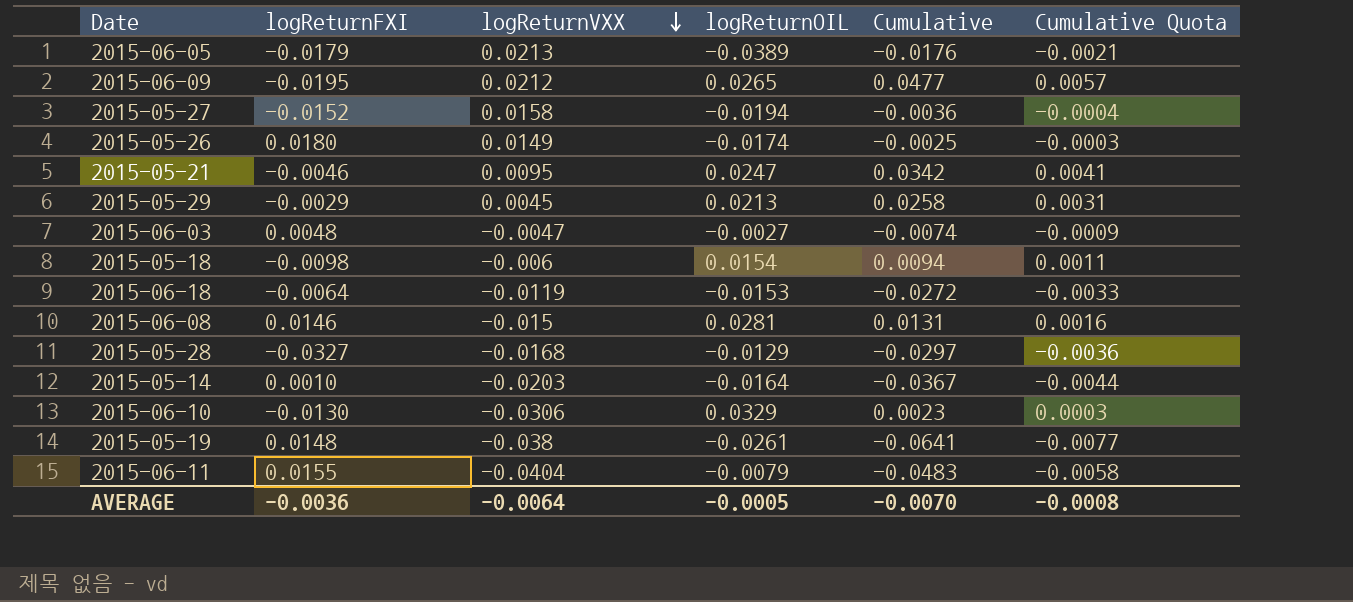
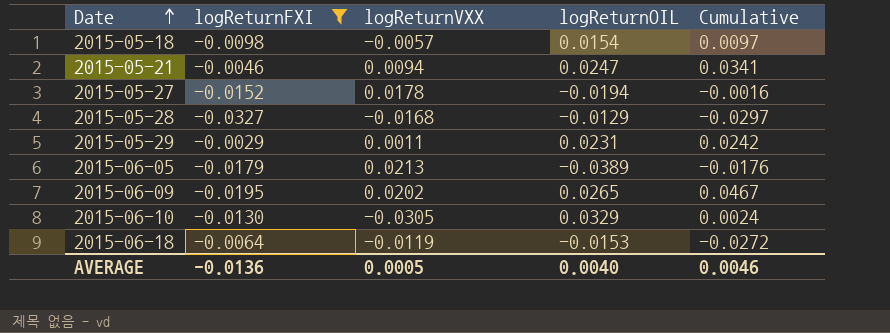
filter: none -> logReturnFXI <= -0.0029
row order: logReturnVXX descending -> Date ascending
column Cumulative Quota | formula: [Cumulative] * 0.12 -> none
2015-05-18 | logReturnVXX: -0.006 -> -0.0057
2015-05-18 | Cumulative: 0.0094 -> 0.0097
2015-05-21 | logReturnVXX: 0.0095 -> 0.0094
2015-05-21 | Cumulative: 0.0342 -> 0.0341
2015-05-27 | logReturnVXX: 0.0158 -> 0.0178
2015-05-27 | Cumulative: -0.0036 -> -0.0016
2015-05-29 | logReturnVXX: 0.0045 -> 0.0011
2015-05-29 | logReturnOIL: 0.0213 -> 0.0231
2015-05-29 | Cumulative: 0.0258 -> 0.0242
2015-06-09 | logReturnVXX: 0.0212 -> 0.0202
2015-06-09 | Cumulative: 0.0477 -> 0.0467
2015-06-10 | logReturnVXX: -0.0306 -> -0.0305
2015-06-10 | Cumulative: 0.0023 -> 0.0024
AVERAGE | logReturnFXI: -0.0036 -> -0.0136
AVERAGE | logReturnVXX: -0.0064 -> 0.0005
AVERAGE | logReturnOIL: -0.0005 -> 0.0040
AVERAGE | Cumulative: -0.0070 -> 0.0046

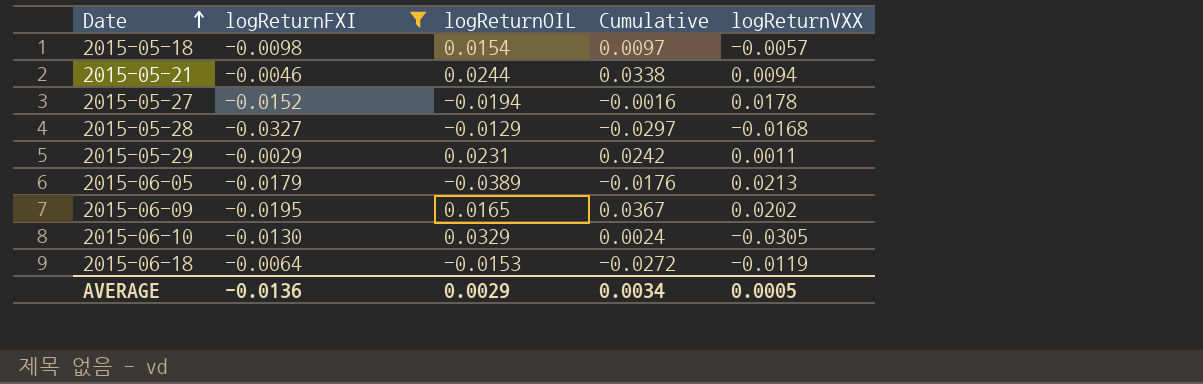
column logReturnVXX | position: 3 -> 5
2015-05-21 | logReturnOIL: 0.0247 -> 0.0244
2015-05-21 | Cumulative: 0.0341 -> 0.0338
2015-06-09 | logReturnOIL: 0.0265 -> 0.0165
2015-06-09 | Cumulative: 0.0467 -> 0.0367
AVERAGE | logReturnOIL: 0.0040 -> 0.0029
AVERAGE | Cumulative: 0.0046 -> 0.0034

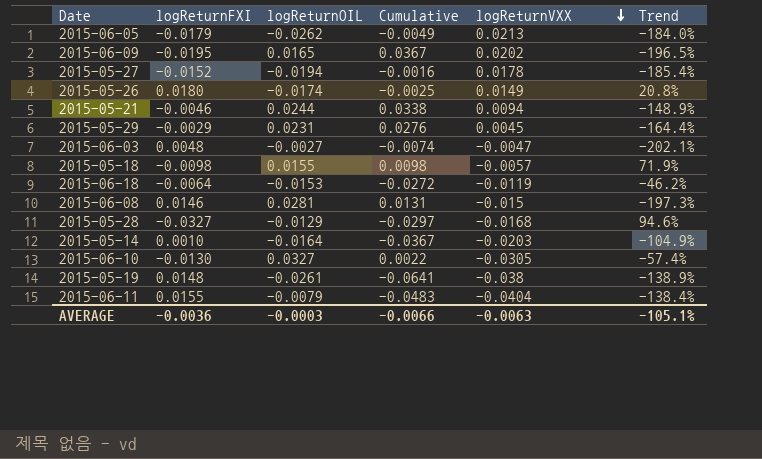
filter: logReturnFXI <= -0.0029 -> none
row order: Date ascending -> logReturnVXX descending
column Trend | formula: none -> ([logReturnFXI] - [logReturnVXX]) / [logReturnVXX]
2015-06-05 | logReturnOIL: -0.0389 -> -0.0262
2015-06-05 | Cumulative: -0.0176 -> -0.0049
2015-05-29 | Cumulative: 0.0242 -> 0.0276
2015-05-29 | logReturnVXX: 0.0011 -> 0.0045
2015-05-18 | logReturnOIL: 0.0154 -> 0.0155
2015-05-18 | Cumulative: 0.0097 -> 0.0098
2015-06-10 | logReturnOIL: 0.0329 -> 0.0327
2015-06-10 | Cumulative: 0.0024 -> 0.0022
AVERAGE | logReturnFXI: -0.0136 -> -0.0036
AVERAGE | logReturnOIL: 0.0029 -> -0.0003
AVERAGE | Cumulative: 0.0034 -> -0.0066
AVERAGE | logReturnVXX: 0.0005 -> -0.0063

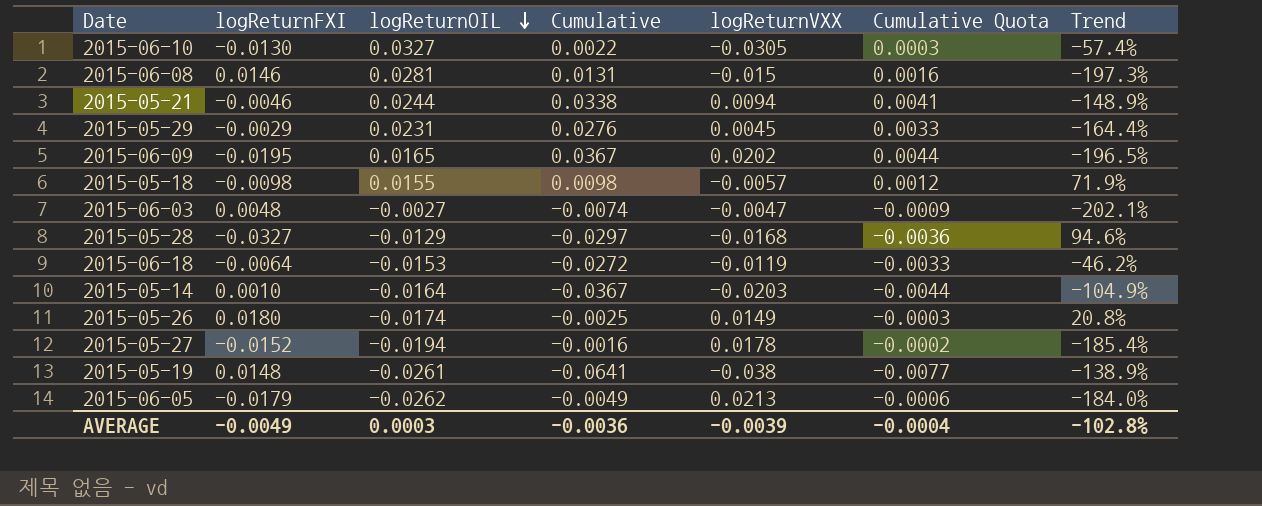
row order: logReturnVXX descending -> logReturnOIL descending
column Cumulative Quota | formula: none -> [Cumulative] * 0.12
row 2015-06-11: 0.0155 | -0.0079 | -0.0483 | -0.0404 | -138.4% -> none
AVERAGE | logReturnFXI: -0.0036 -> -0.0049
AVERAGE | logReturnOIL: -0.0003 -> 0.0003
AVERAGE | Cumulative: -0.0066 -> -0.0036
AVERAGE | logReturnVXX: -0.0063 -> -0.0039
AVERAGE | Trend: -105.1% -> -102.8%

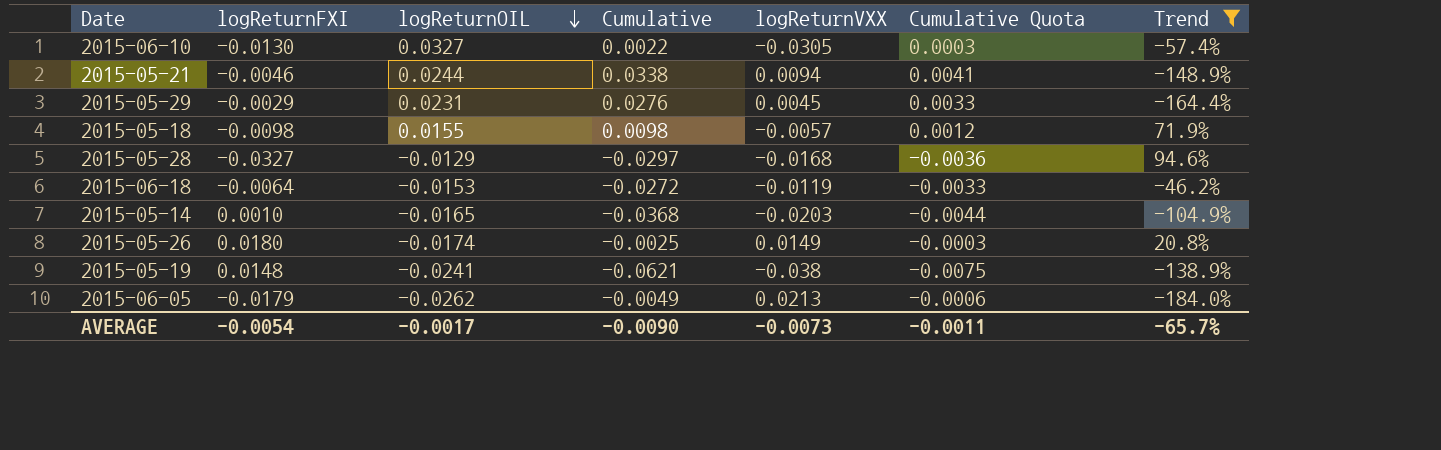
filter: none -> Trend >= -184.0%
2015-05-14 | logReturnOIL: -0.0164 -> -0.0165
2015-05-14 | Cumulative: -0.0367 -> -0.0368
2015-05-19 | logReturnOIL: -0.0261 -> -0.0241
2015-05-19 | Cumulative: -0.0641 -> -0.0621
2015-05-19 | Cumulative Quota: -0.0077 -> -0.0075
AVERAGE | logReturnFXI: -0.0049 -> -0.0054
AVERAGE | logReturnOIL: 0.0003 -> -0.0017
AVERAGE | Cumulative: -0.0036 -> -0.0090
AVERAGE | logReturnVXX: -0.0039 -> -0.0073
AVERAGE | Cumulative Quota: -0.0004 -> -0.0011
AVERAGE | Trend: -102.8% -> -65.7%

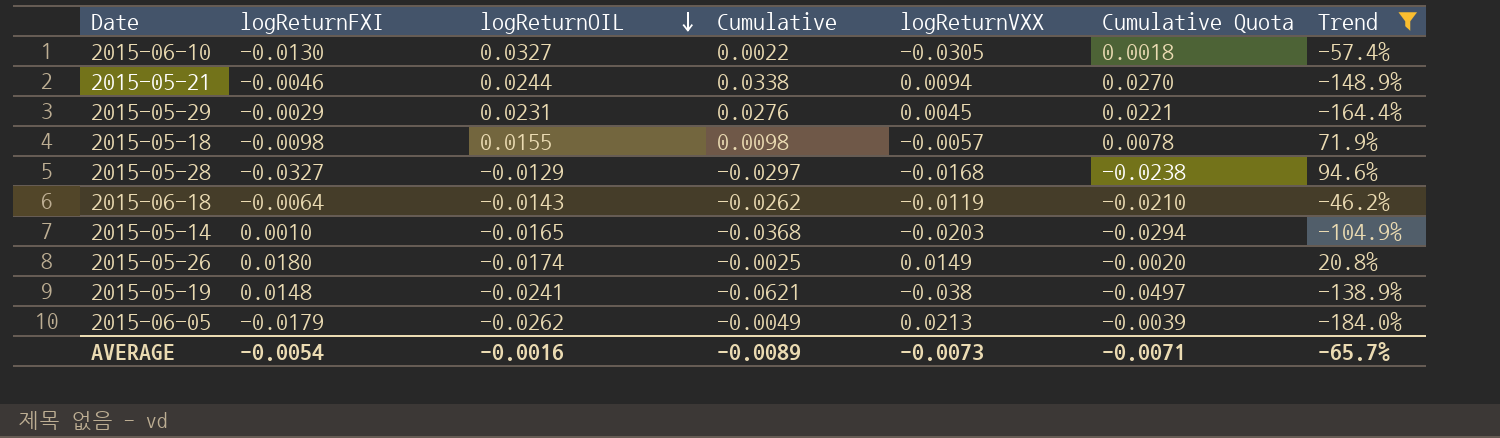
column Cumulative Quota | formula: [Cumulative] * 0.12 -> [Cumulative] * 0.8
2015-06-18 | logReturnOIL: -0.0153 -> -0.0143
2015-06-18 | Cumulative: -0.0272 -> -0.0262
AVERAGE | logReturnOIL: -0.0017 -> -0.0016
AVERAGE | Cumulative: -0.0090 -> -0.0089
AVERAGE | Cumulative Quota: -0.0011 -> -0.0071

